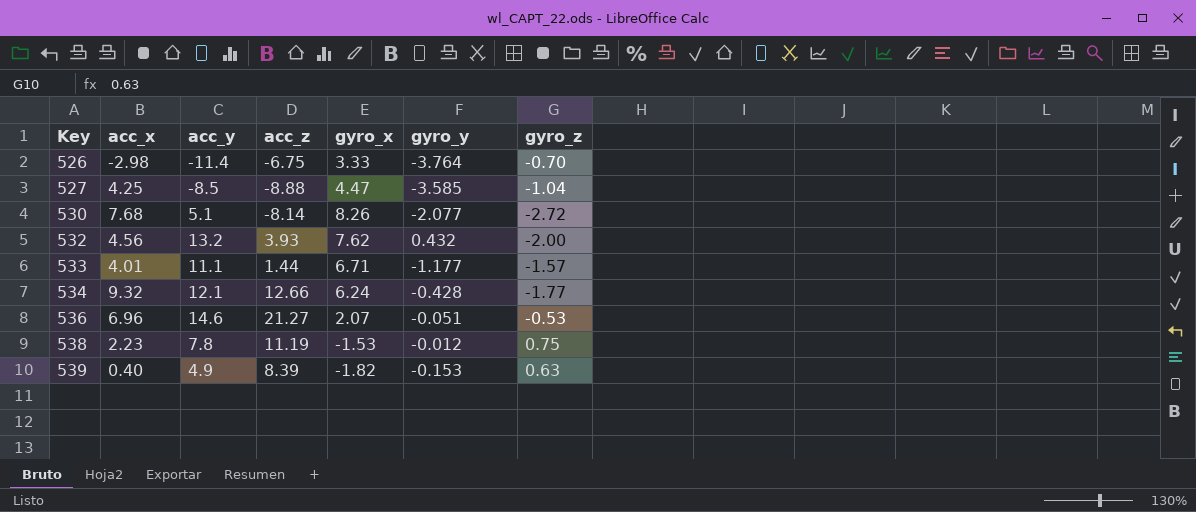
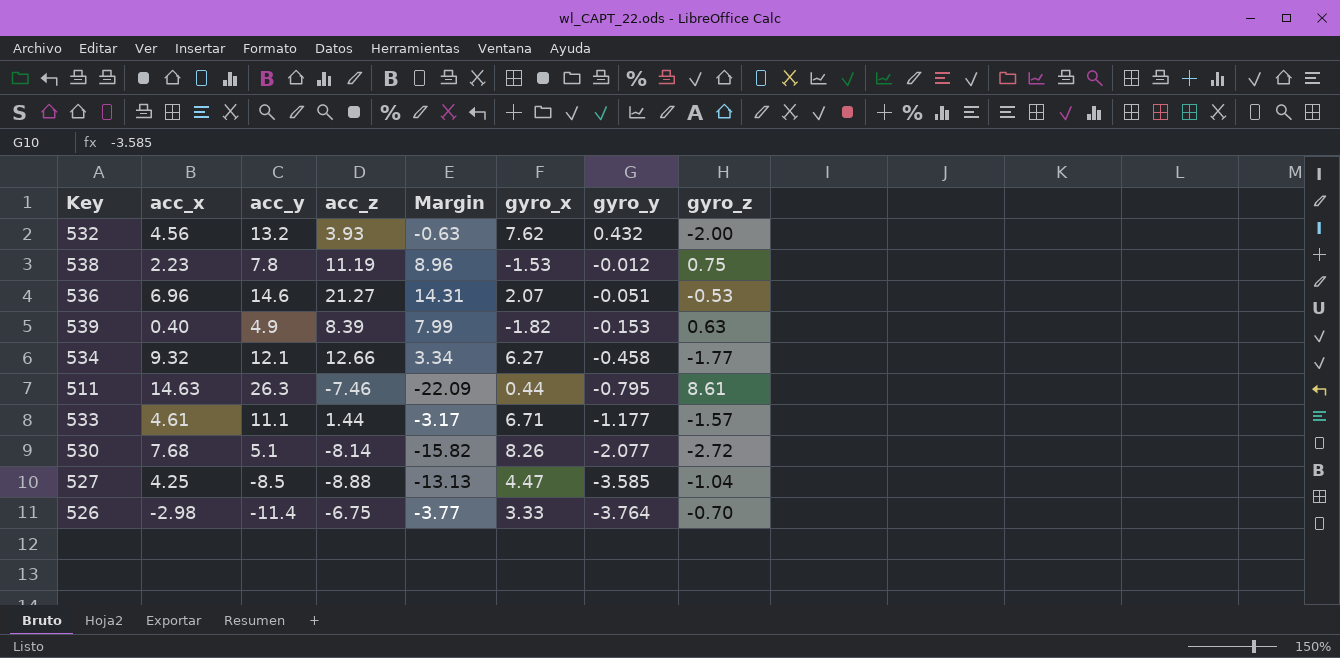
row order: Key ascending -> gyro_y descending
column Margin | formula: none -> [acc_z] - [acc_x]
534 | gyro_x: 6.24 -> 6.27
534 | gyro_y: -0.428 -> -0.458
row 511: none -> 14.63 | 26.3 | -7.46 | -22.09 | 0.44 | -0.795 | 8.61
533 | acc_x: 4.01 -> 4.61

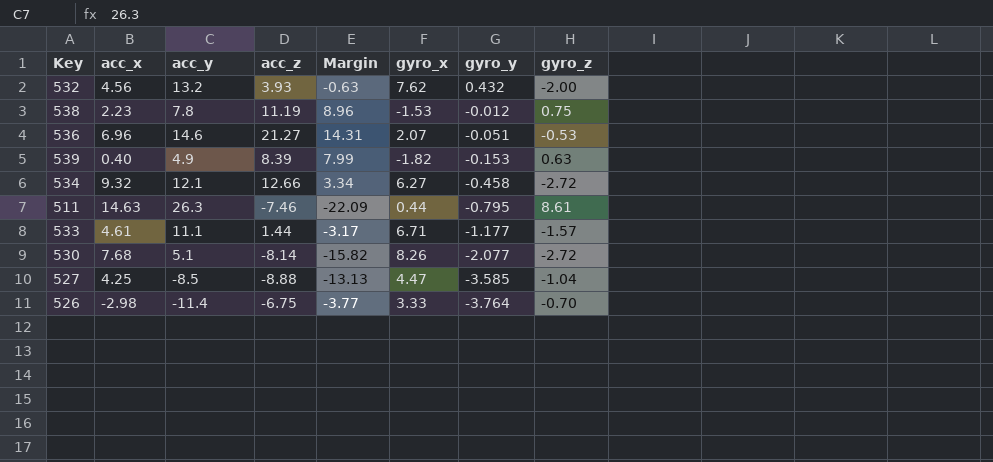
534 | gyro_z: -1.77 -> -2.72

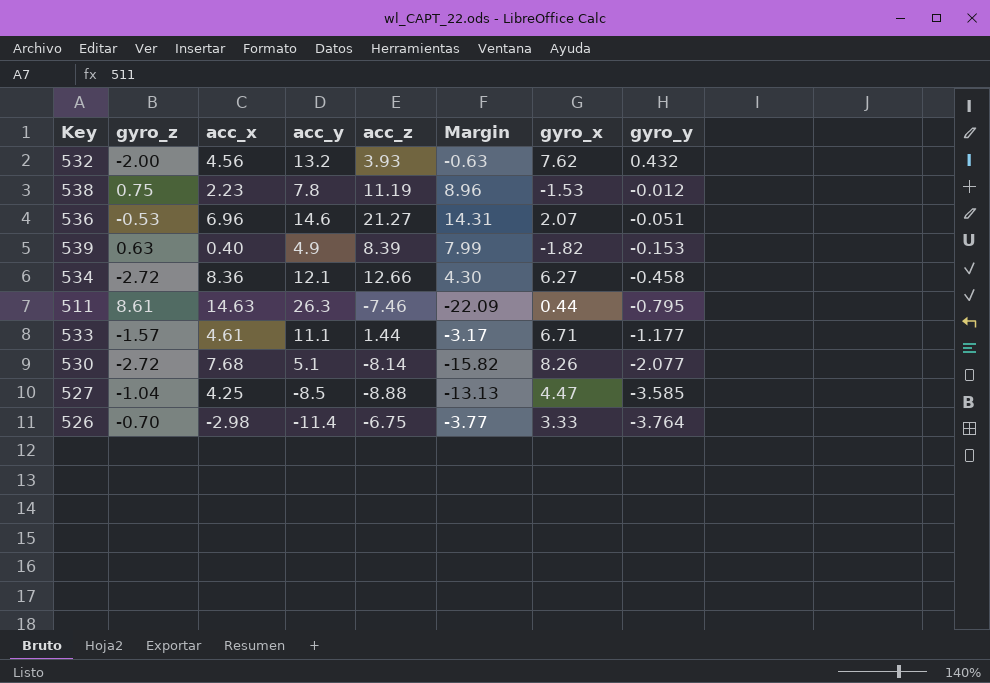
column gyro_z | position: 8 -> 2
534 | acc_x: 9.32 -> 8.36
534 | Margin: 3.34 -> 4.30

